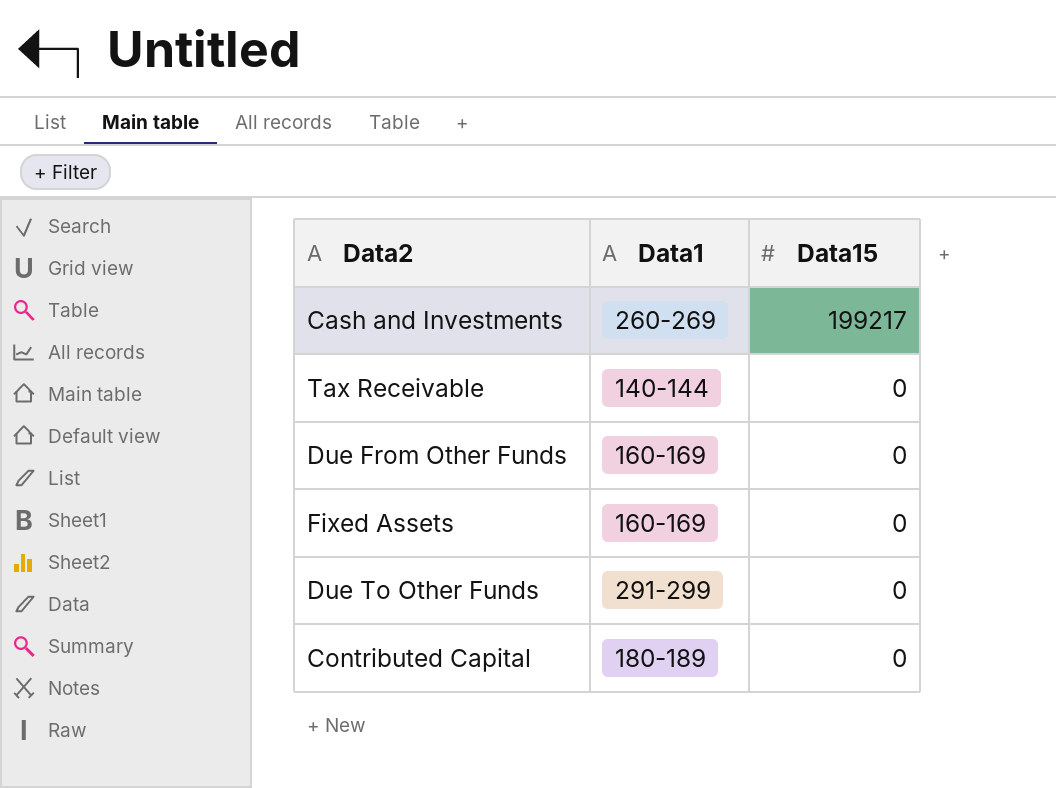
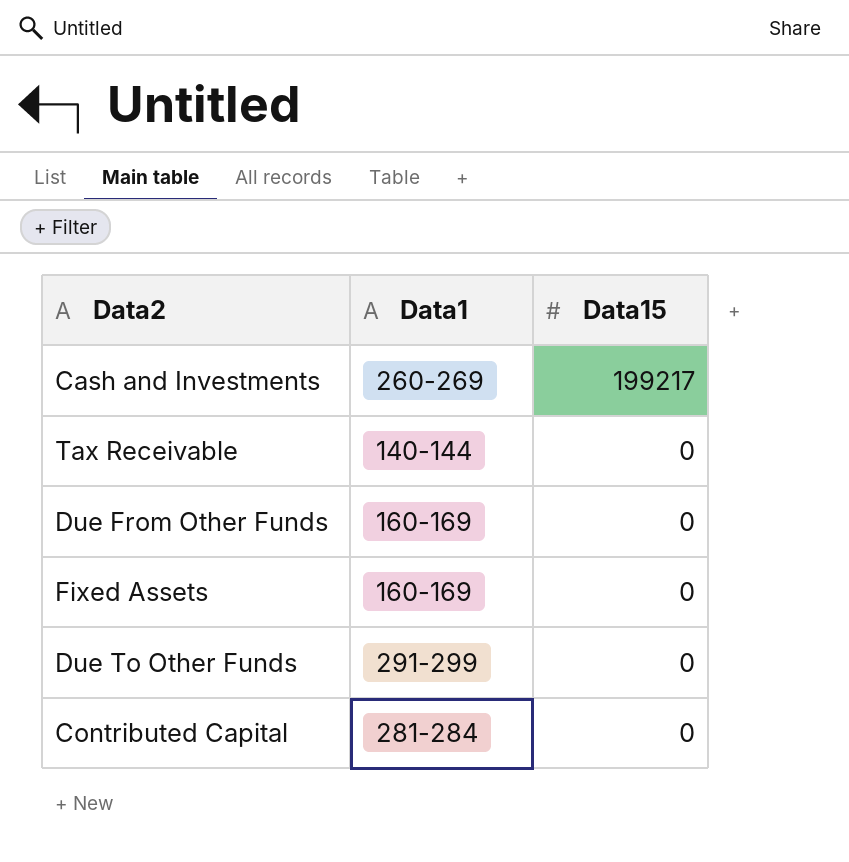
Contributed Capital | Data1: 180-189 -> 281-284

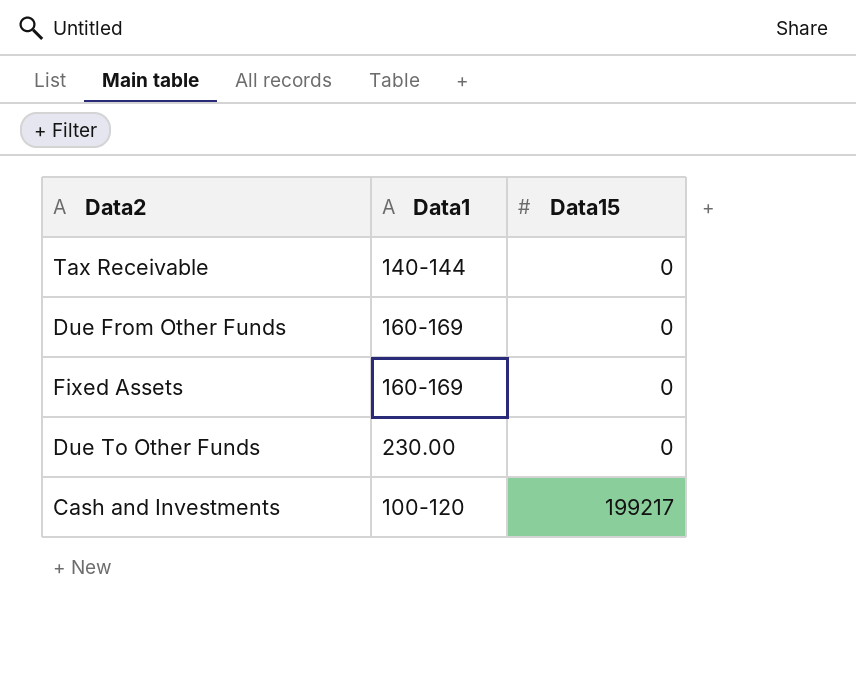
row order: Data15 descending -> Data15 ascending
row Contributed Capital: 281-284 | 0 -> none
Due To Other Funds | Data1: 291-299 -> 230.00
Cash and Investments | Data1: 260-269 -> 100-120

